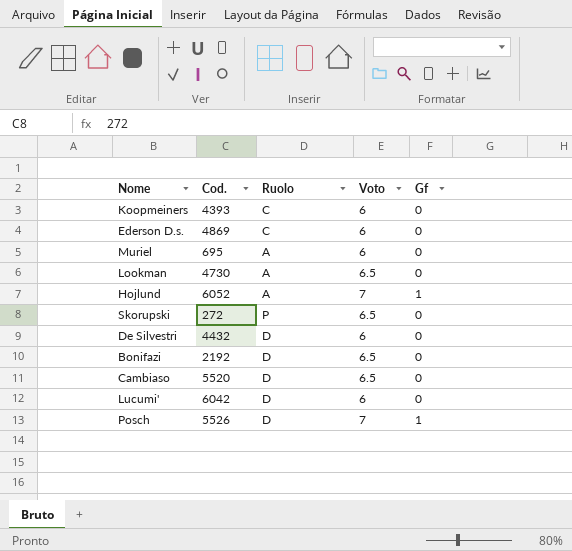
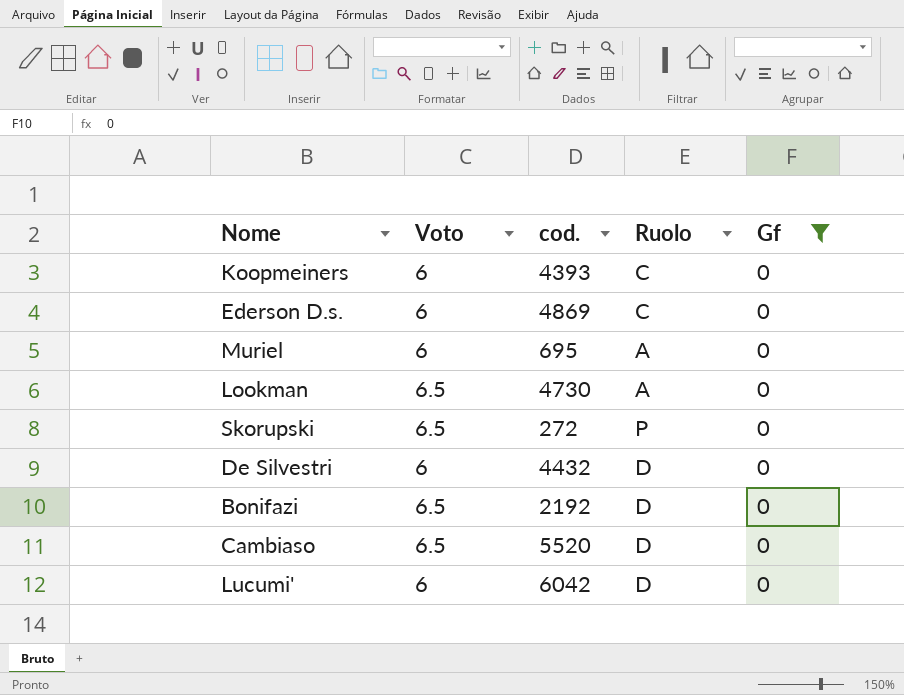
filter: none -> Gf = 0
column Voto | position: 4 -> 2
column name: Cod. -> cod.

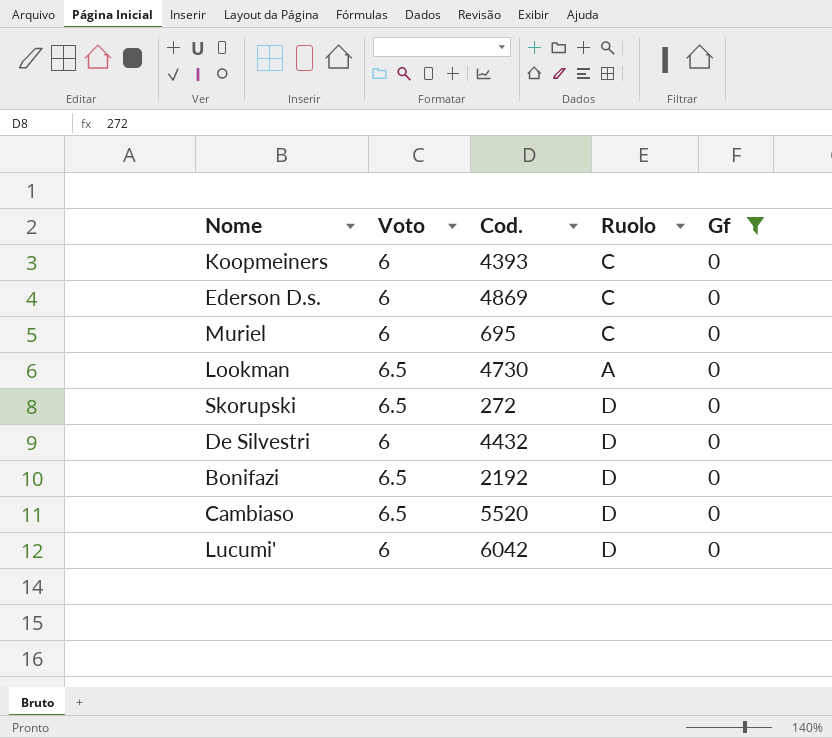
column name: cod. -> Cod.
Muriel | Ruolo: A -> C
Skorupski | Ruolo: P -> D

